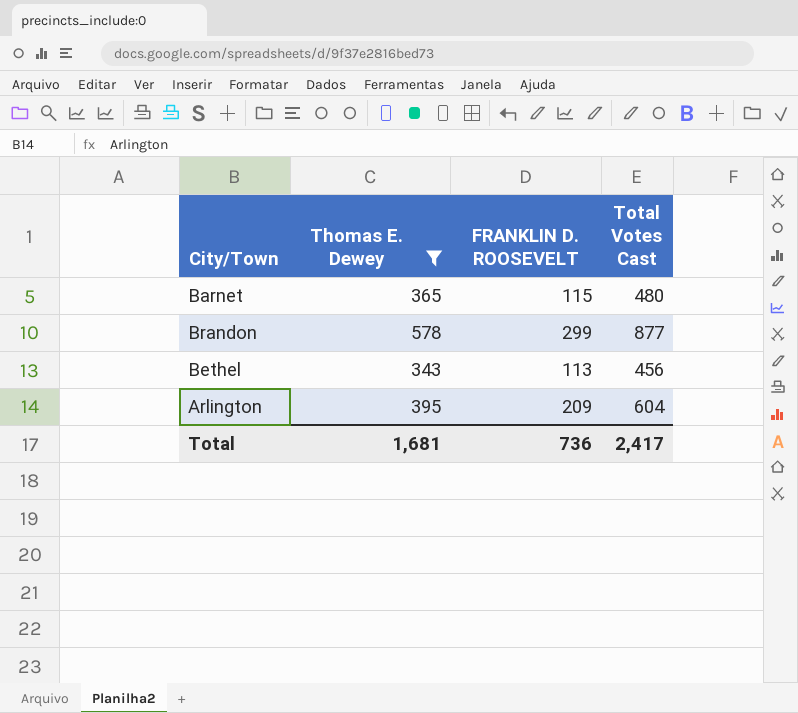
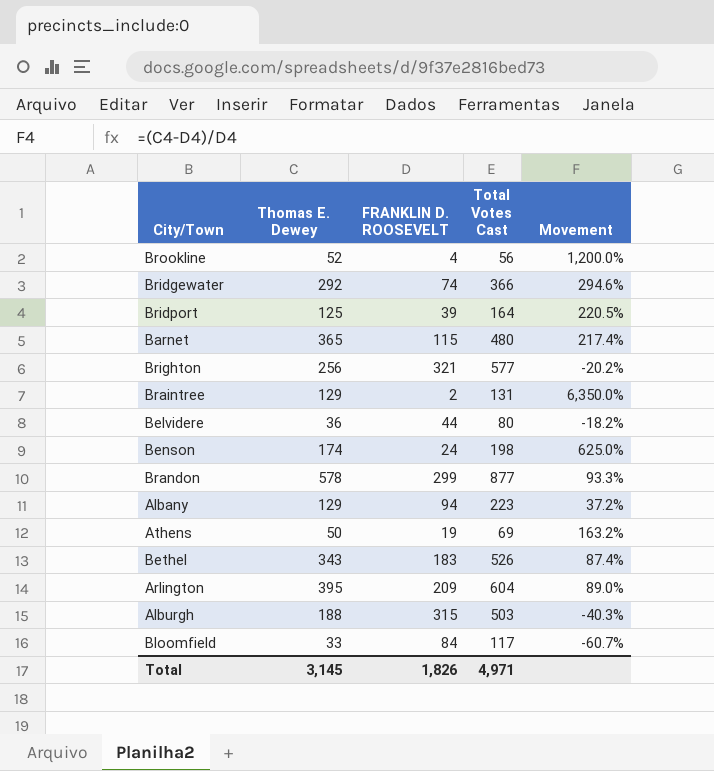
filter: Thomas E. Dewey >= 343 -> none
column Movement | formula: none -> ([Thomas E. Dewey] - [FRANKLIN D. ROOSEVELT]) / [FRANKLIN D. ROOSEVELT]
Bethel | FRANKLIN D. ROOSEVELT: 113 -> 183
Bethel | Total Votes Cast: 456 -> 526
Total | Thomas E. Dewey: 1,681 -> 3,145
Total | FRANKLIN D. ROOSEVELT: 736 -> 1,826
Total | Total Votes Cast: 2,417 -> 4,971

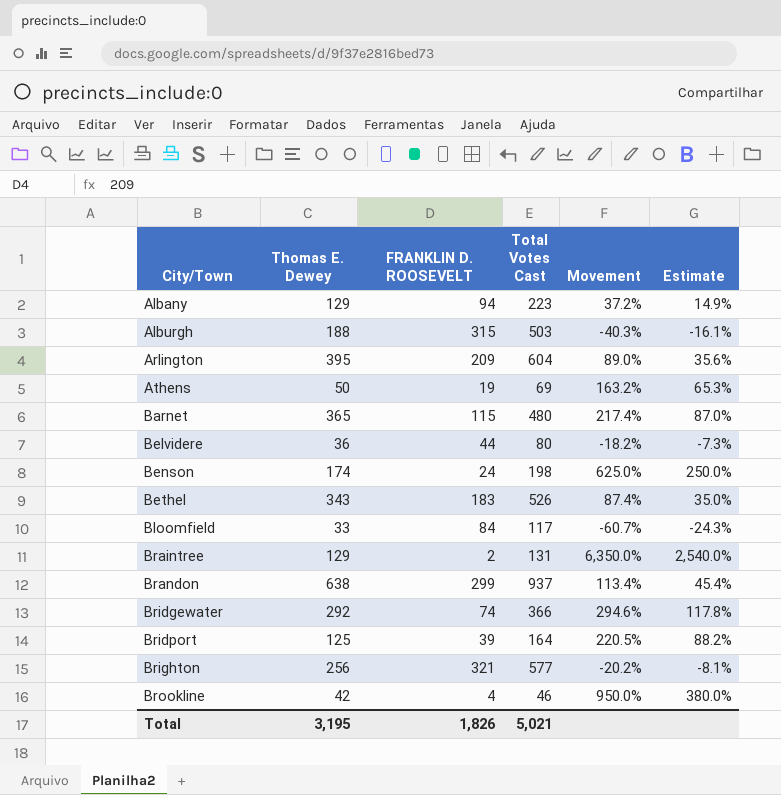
row order: none -> City/Town ascending
column Estimate | formula: none -> [Movement] * 0.4
Brandon | Thomas E. Dewey: 578 -> 638
Brandon | Total Votes Cast: 877 -> 937
Brandon | Movement: 93.3% -> 113.4%
Brookline | Thomas E. Dewey: 52 -> 42
Brookline | Total Votes Cast: 56 -> 46
Brookline | Movement: 1,200.0% -> 950.0%
Total | Thomas E. Dewey: 3,145 -> 3,195
Total | Total Votes Cast: 4,971 -> 5,021

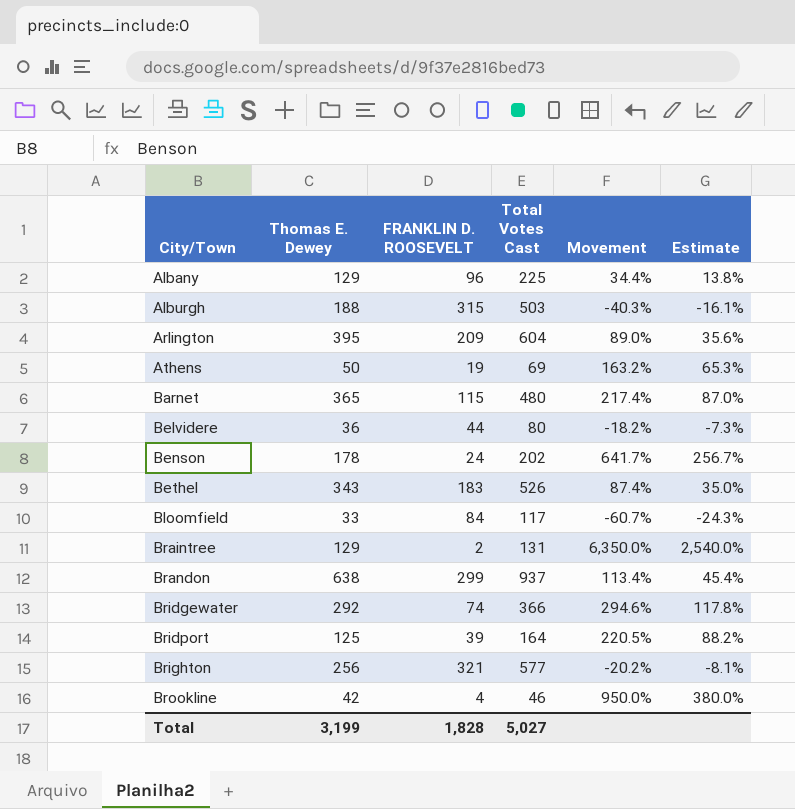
Albany | FRANKLIN D. ROOSEVELT: 94 -> 96
Albany | Total Votes Cast: 223 -> 225
Albany | Movement: 37.2% -> 34.4%
Albany | Estimate: 14.9% -> 13.8%
Benson | Thomas E. Dewey: 174 -> 178
Benson | Total Votes Cast: 198 -> 202
Benson | Movement: 625.0% -> 641.7%
Benson | Estimate: 250.0% -> 256.7%
Total | Thomas E. Dewey: 3,195 -> 3,199
Total | FRANKLIN D. ROOSEVELT: 1,826 -> 1,828
Total | Total Votes Cast: 5,021 -> 5,027

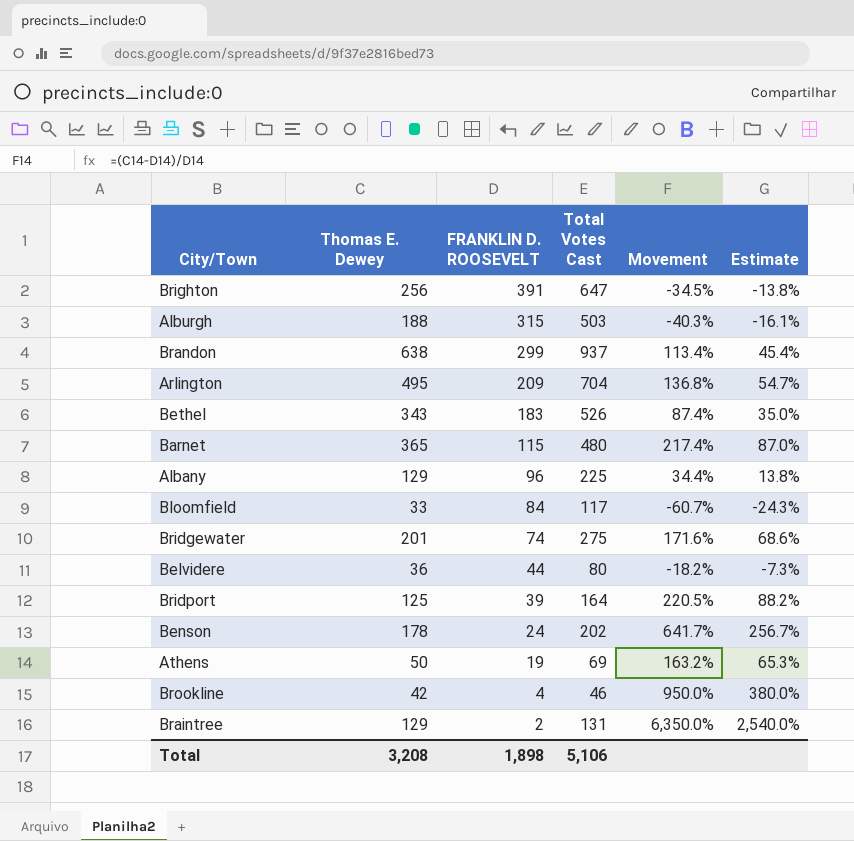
row order: City/Town ascending -> FRANKLIN D. ROOSEVELT descending
Brighton | FRANKLIN D. ROOSEVELT: 321 -> 391
Brighton | Total Votes Cast: 577 -> 647
Brighton | Movement: -20.2% -> -34.5%
Brighton | Estimate: -8.1% -> -13.8%
Arlington | Thomas E. Dewey: 395 -> 495
Arlington | Total Votes Cast: 604 -> 704
Arlington | Movement: 89.0% -> 136.8%
Arlington | Estimate: 35.6% -> 54.7%
Bridgewater | Thomas E. Dewey: 292 -> 201
Bridgewater | Total Votes Cast: 366 -> 275
Bridgewater | Movement: 294.6% -> 171.6%
Bridgewater | Estimate: 117.8% -> 68.6%
Total | Thomas E. Dewey: 3,199 -> 3,208
Total | FRANKLIN D. ROOSEVELT: 1,828 -> 1,898
Total | Total Votes Cast: 5,027 -> 5,106

